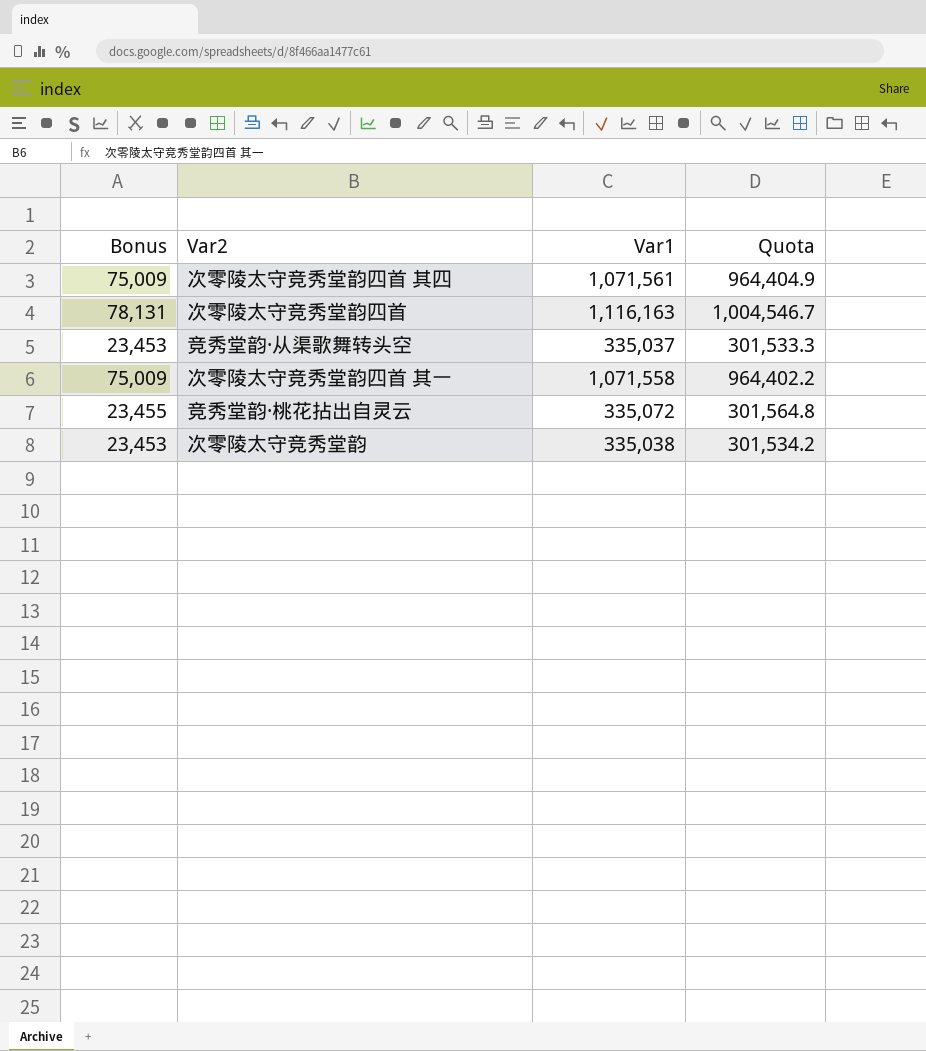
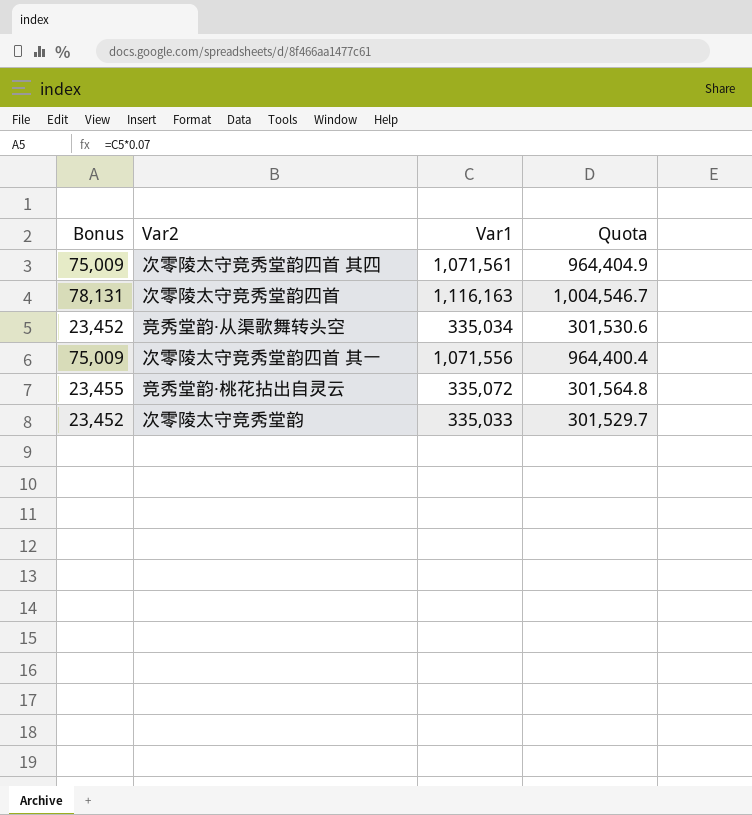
竞秀堂韵·从渠歌舞转头空 | Bonus: 23,453 -> 23,452
竞秀堂韵·从渠歌舞转头空 | Var1: 335,037 -> 335,034
竞秀堂韵·从渠歌舞转头空 | Quota: 301,533.3 -> 301,530.6
次零陵太守竞秀堂韵四首 其一 | Var1: 1,071,558 -> 1,071,556
次零陵太守竞秀堂韵四首 其一 | Quota: 964,402.2 -> 964,400.4
次零陵太守竞秀堂韵 | Bonus: 23,453 -> 23,452
次零陵太守竞秀堂韵 | Var1: 335,038 -> 335,033
次零陵太守竞秀堂韵 | Quota: 301,534.2 -> 301,529.7

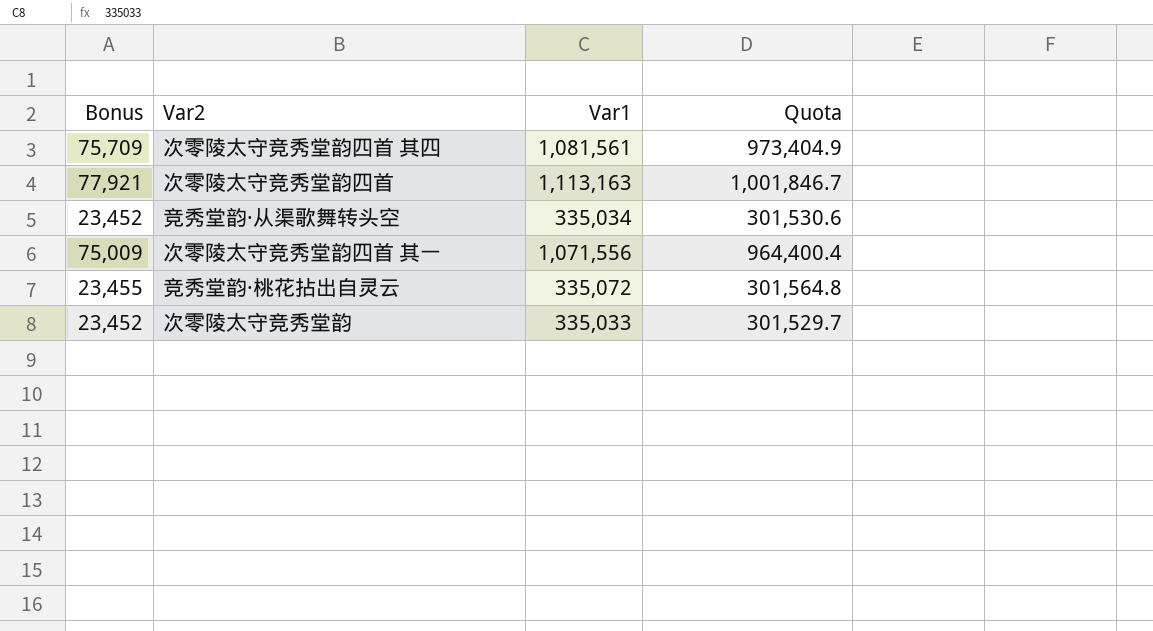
次零陵太守竞秀堂韵四首 其四 | Bonus: 75,009 -> 75,709
次零陵太守竞秀堂韵四首 其四 | Var1: 1,071,561 -> 1,081,561
次零陵太守竞秀堂韵四首 其四 | Quota: 964,404.9 -> 973,404.9
次零陵太守竞秀堂韵四首 | Bonus: 78,131 -> 77,921
次零陵太守竞秀堂韵四首 | Var1: 1,116,163 -> 1,113,163
次零陵太守竞秀堂韵四首 | Quota: 1,004,546.7 -> 1,001,846.7

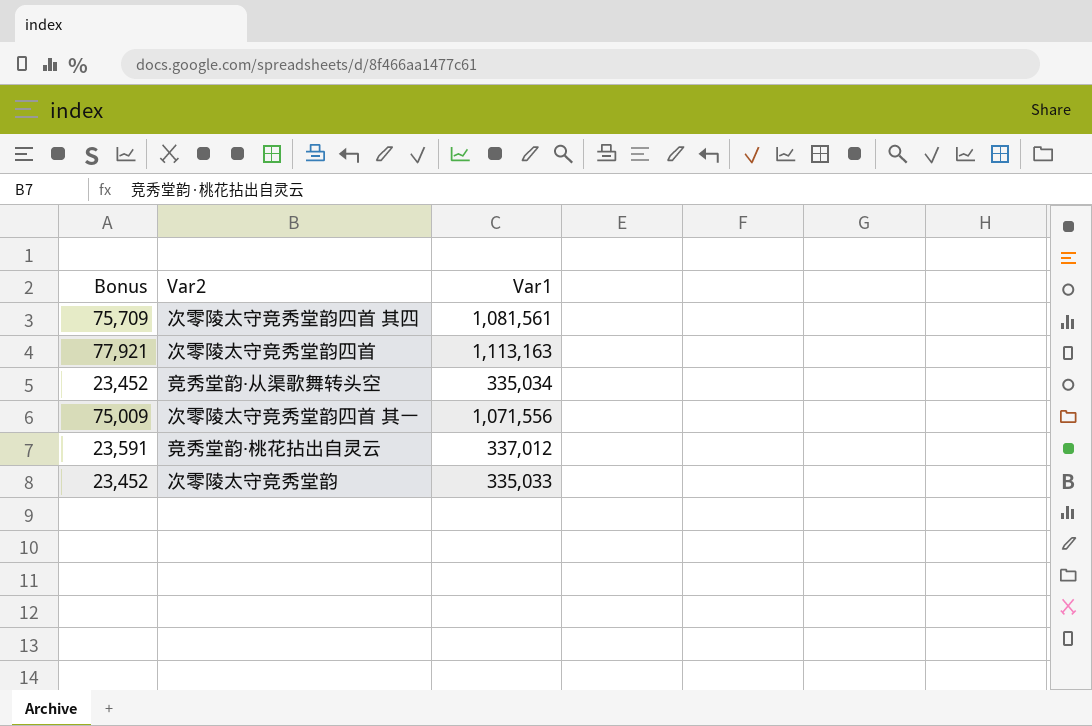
column Quota | formula: [Var1] * 0.9 -> none
竞秀堂韵·桃花拈出自灵云 | Bonus: 23,455 -> 23,591
竞秀堂韵·桃花拈出自灵云 | Var1: 335,072 -> 337,012

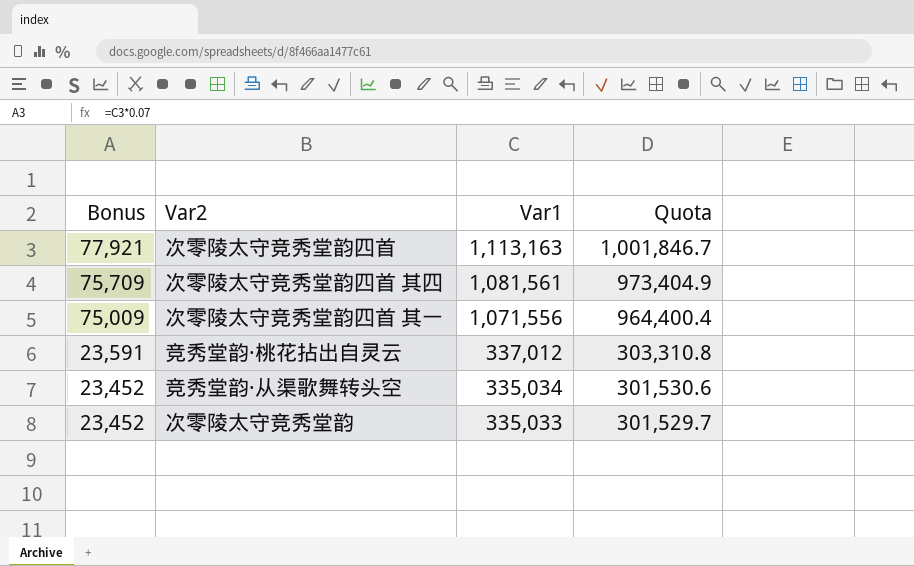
row order: none -> Bonus descending
column Quota | formula: none -> [Var1] * 0.9

